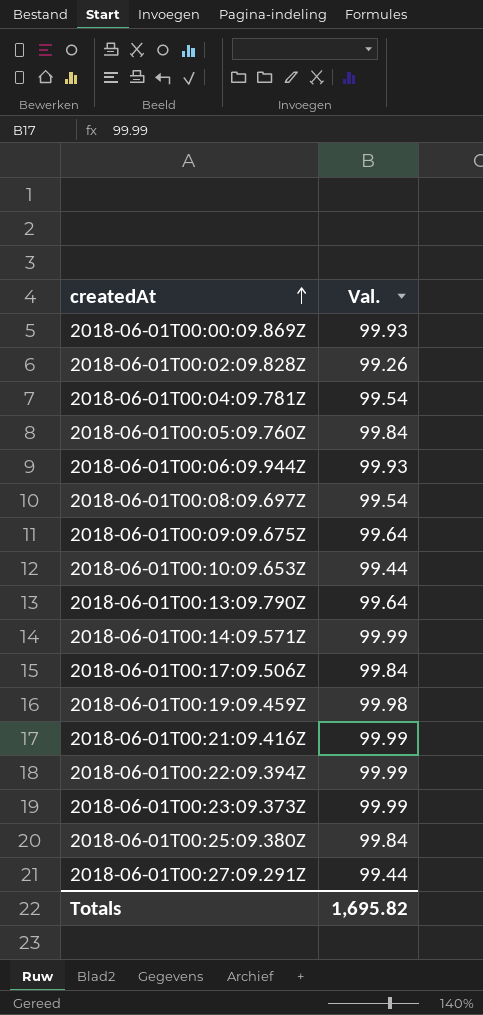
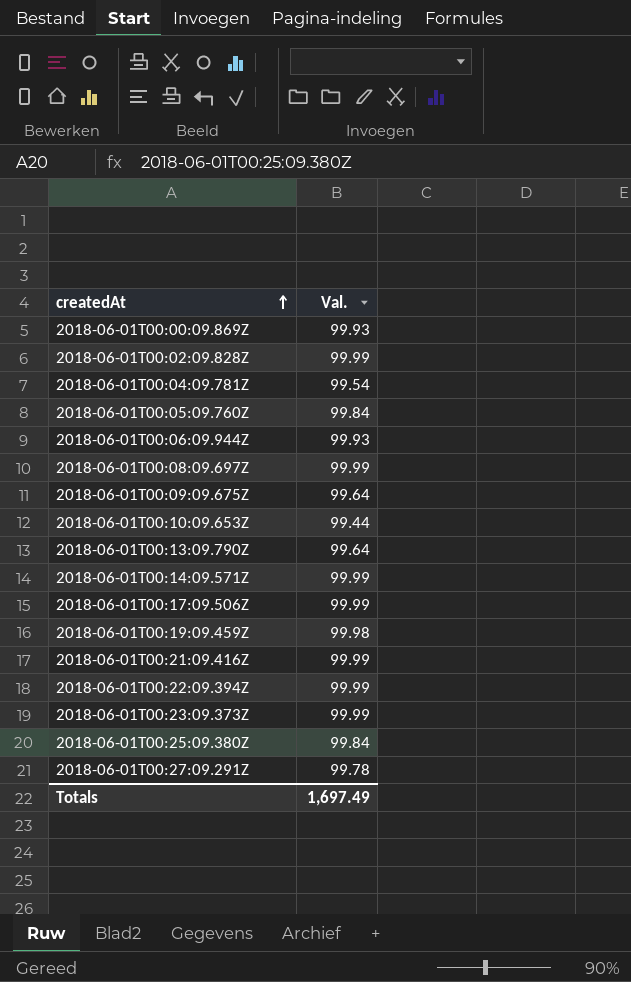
2018-06-01T00:02:09.828Z | Val.: 99.26 -> 99.99
2018-06-01T00:08:09.697Z | Val.: 99.54 -> 99.99
2018-06-01T00:17:09.506Z | Val.: 99.84 -> 99.99
2018-06-01T00:27:09.291Z | Val.: 99.44 -> 99.78
Totals | Val.: 1,695.82 -> 1,697.49

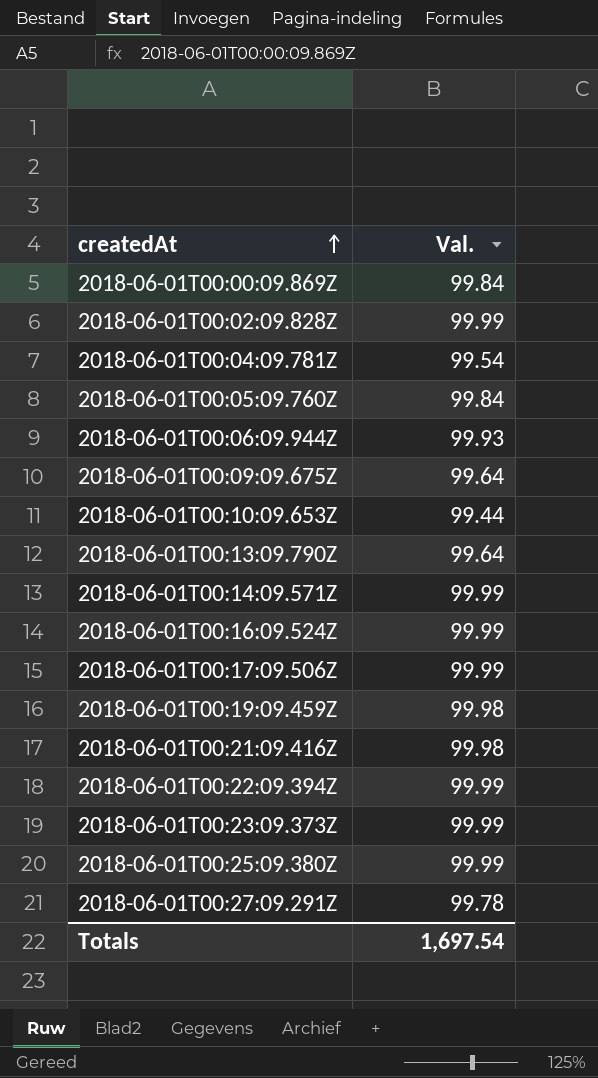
row 2018-06-01T00:08:09.697Z: 99.99 -> none
2018-06-01T00:00:09.869Z | Val.: 99.93 -> 99.84
row 2018-06-01T00:16:09.524Z: none -> 99.99
2018-06-01T00:21:09.416Z | Val.: 99.99 -> 99.98
2018-06-01T00:25:09.380Z | Val.: 99.84 -> 99.99
Totals | Val.: 1,697.49 -> 1,697.54

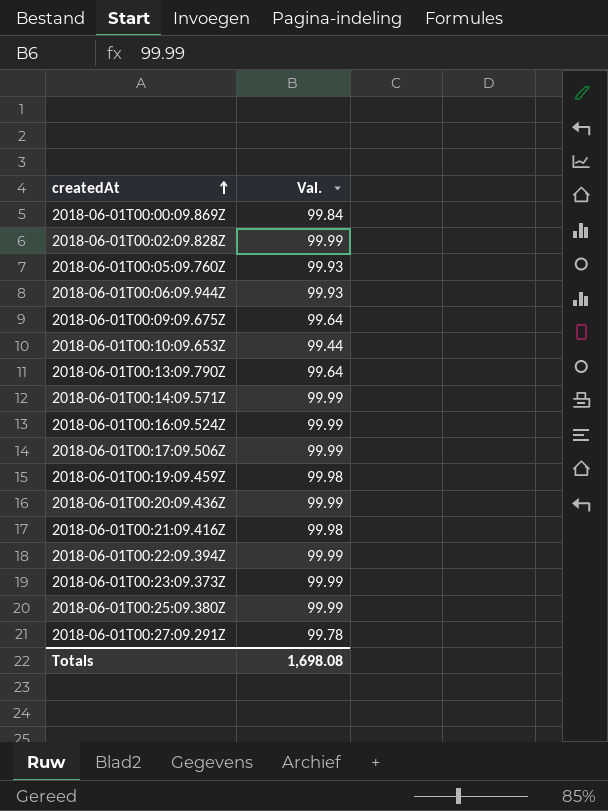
row 2018-06-01T00:04:09.781Z: 99.54 -> none
2018-06-01T00:05:09.760Z | Val.: 99.84 -> 99.93
row 2018-06-01T00:20:09.436Z: none -> 99.99
Totals | Val.: 1,697.54 -> 1,698.08

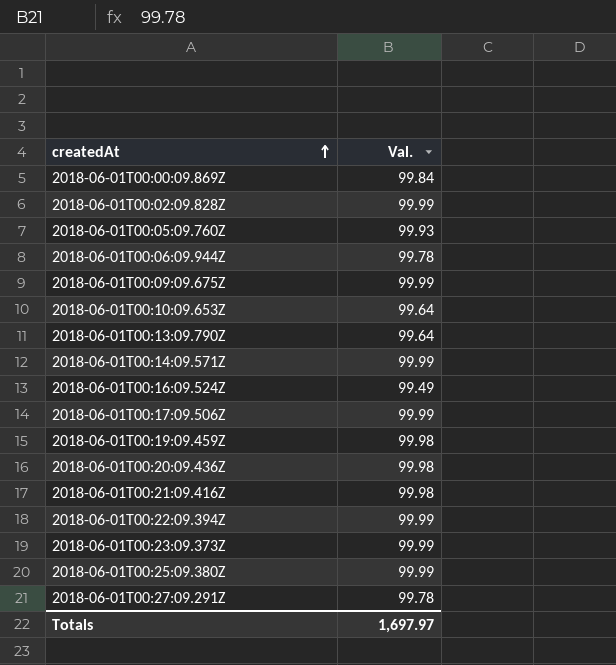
2018-06-01T00:06:09.944Z | Val.: 99.93 -> 99.78
2018-06-01T00:09:09.675Z | Val.: 99.64 -> 99.99
2018-06-01T00:10:09.653Z | Val.: 99.44 -> 99.64
2018-06-01T00:16:09.524Z | Val.: 99.99 -> 99.49
2018-06-01T00:20:09.436Z | Val.: 99.99 -> 99.98
Totals | Val.: 1,698.08 -> 1,697.97

